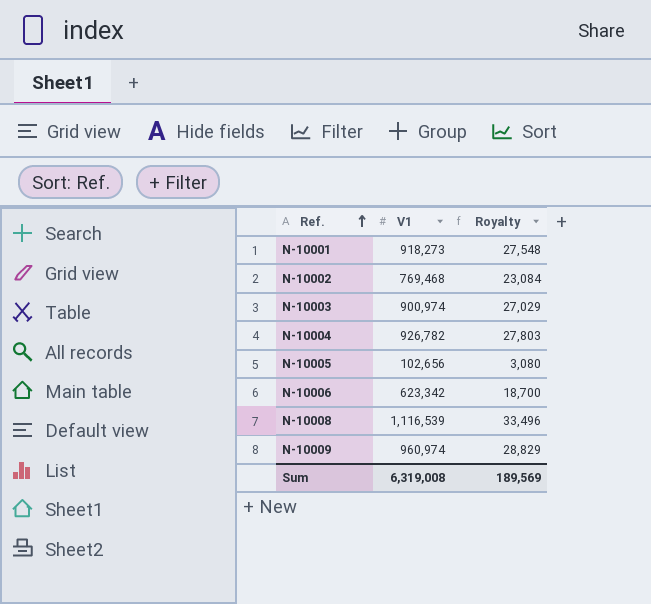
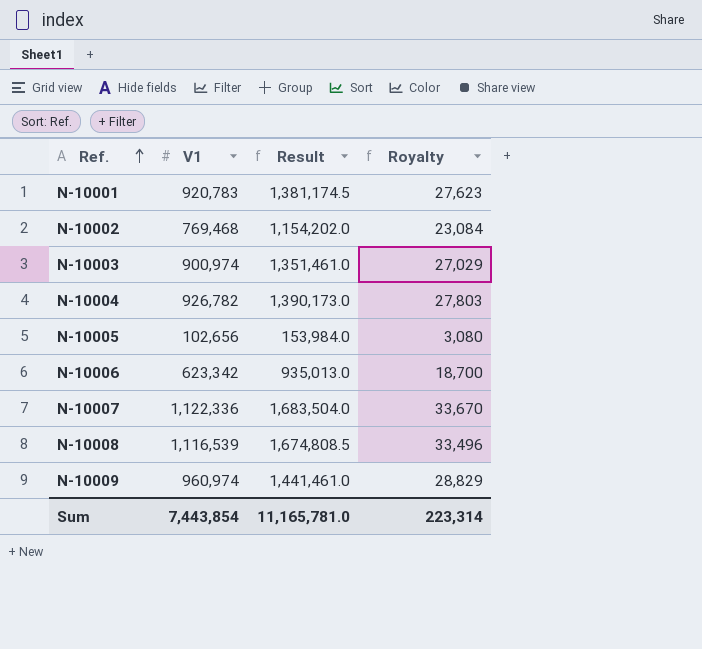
column Result | formula: none -> [V1] * 1.5
N-10001 | V1: 918,273 -> 920,783
N-10001 | Royalty: 27,548 -> 27,623
row N-10007: none -> 1,122,336 | 1,683,504.0 | 33,670
Sum | V1: 6,319,008 -> 7,443,854
Sum | Royalty: 189,569 -> 223,314

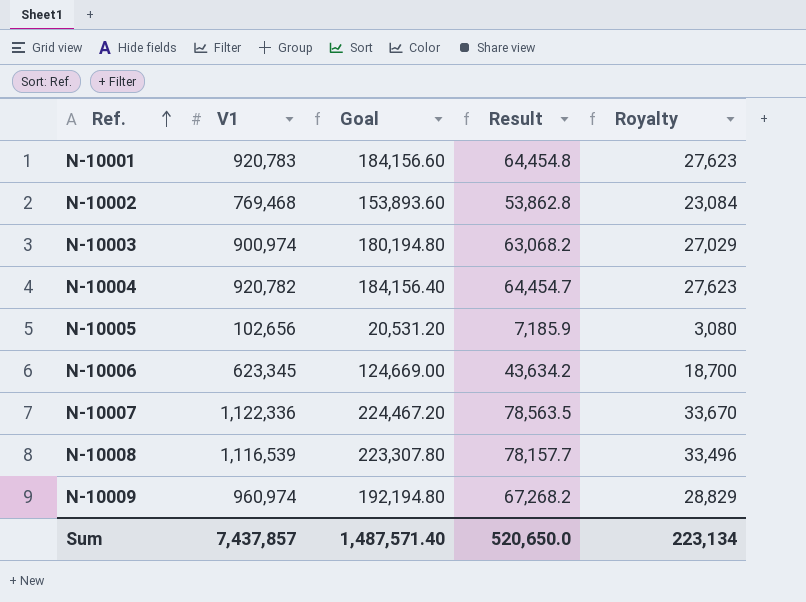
column Goal | formula: none -> [V1] * 0.2
column Result | formula: [V1] * 1.5 -> [V1] * 0.07
N-10004 | V1: 926,782 -> 920,782
N-10004 | Royalty: 27,803 -> 27,623
N-10006 | V1: 623,342 -> 623,345
Sum | V1: 7,443,854 -> 7,437,857
Sum | Result: 11,165,781.0 -> 520,650.0
Sum | Royalty: 223,314 -> 223,134

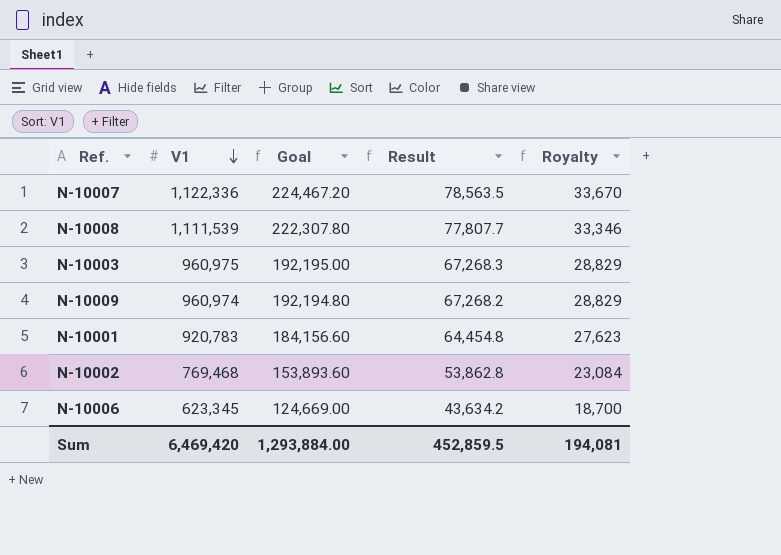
row order: Ref. ascending -> V1 descending
row N-10004: 920,782 | 184,156.40 | 64,454.7 | 27,623 -> none
row N-10005: 102,656 | 20,531.20 | 7,185.9 | 3,080 -> none
N-10008 | V1: 1,116,539 -> 1,111,539
N-10008 | Goal: 223,307.80 -> 222,307.80
N-10008 | Result: 78,157.7 -> 77,807.7
N-10008 | Royalty: 33,496 -> 33,346
N-10003 | V1: 900,974 -> 960,975
N-10003 | Goal: 180,194.80 -> 192,195.00
N-10003 | Result: 63,068.2 -> 67,268.3
N-10003 | Royalty: 27,029 -> 28,829
Sum | V1: 7,437,857 -> 6,469,420
Sum | Goal: 1,487,571.40 -> 1,293,884.00
Sum | Result: 520,650.0 -> 452,859.5
Sum | Royalty: 223,134 -> 194,081

